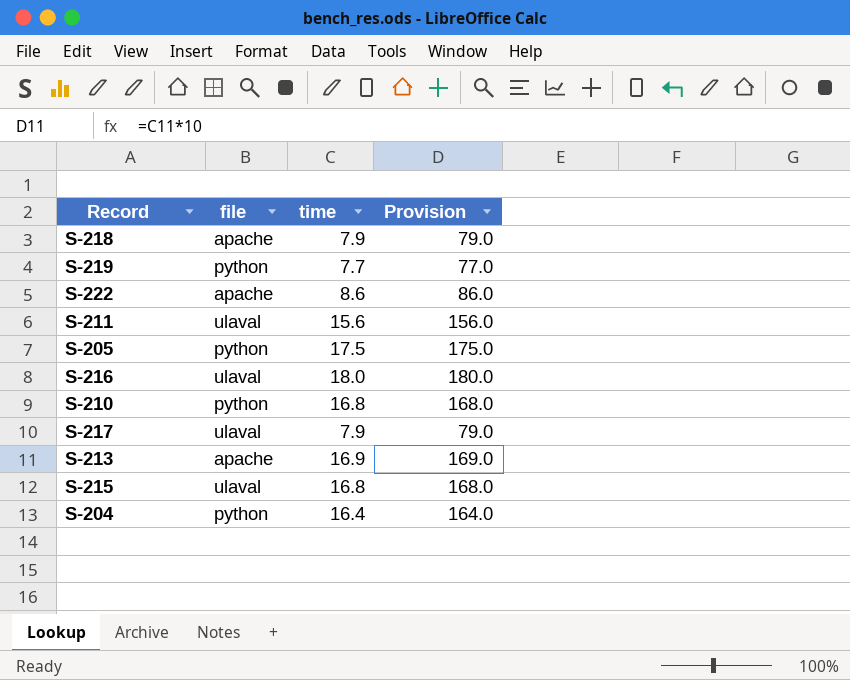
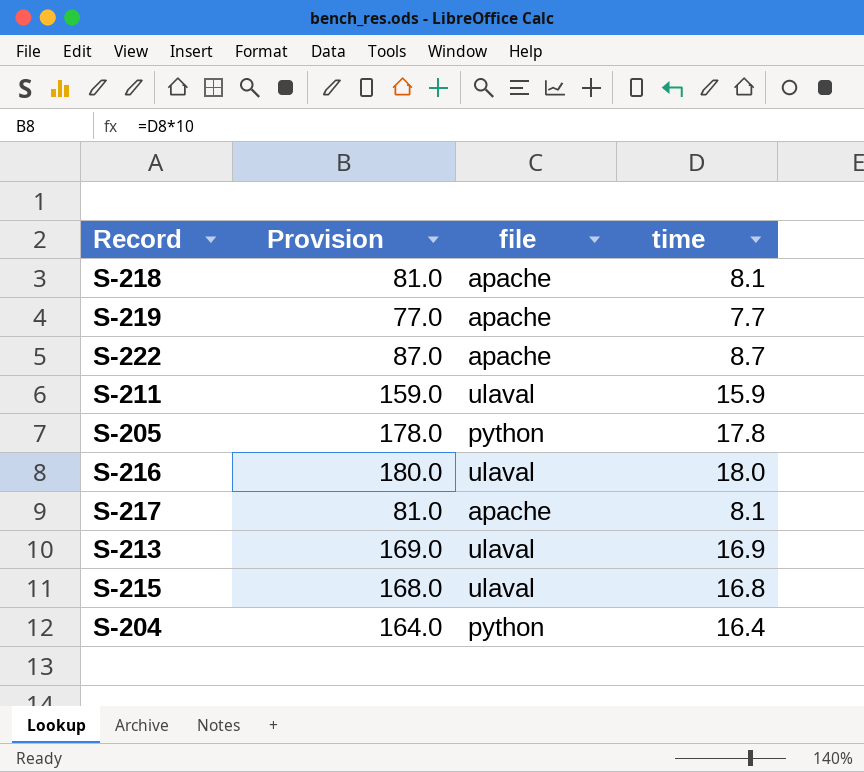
column Provision | position: 4 -> 2
row S-210: python | 16.8 | 168.0 -> none
S-218 | Provision: 79.0 -> 81.0
S-218 | time: 7.9 -> 8.1
S-219 | file: python -> apache
S-222 | Provision: 86.0 -> 87.0
S-222 | time: 8.6 -> 8.7
S-211 | Provision: 156.0 -> 159.0
S-211 | time: 15.6 -> 15.9
S-205 | Provision: 175.0 -> 178.0
S-205 | time: 17.5 -> 17.8
S-217 | Provision: 79.0 -> 81.0
S-217 | file: ulaval -> apache
S-217 | time: 7.9 -> 8.1
S-213 | file: apache -> ulaval

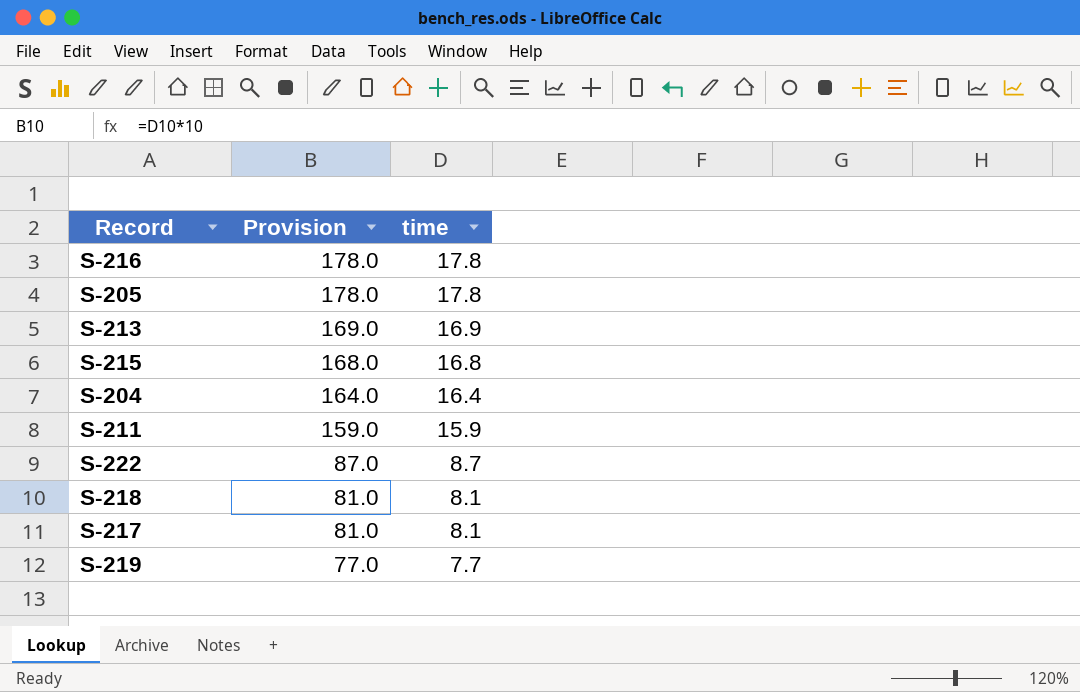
row order: none -> Provision descending
column file | position: 3 -> none
S-216 | Provision: 180.0 -> 178.0
S-216 | time: 18.0 -> 17.8

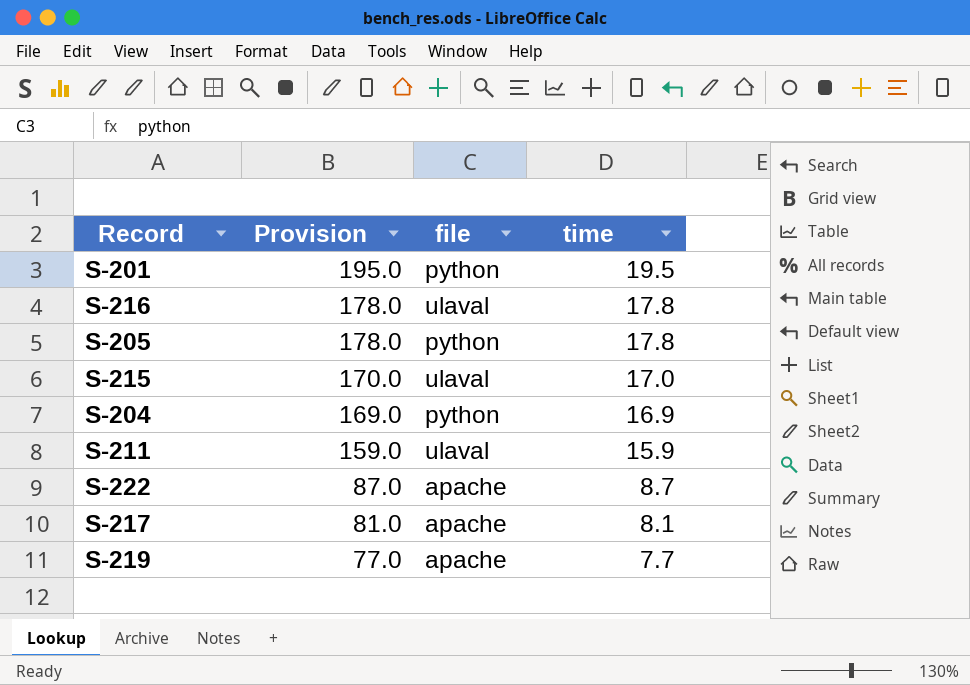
column file | position: none -> 3
row S-213: 169.0 | 16.9 -> none
row S-218: 81.0 | 8.1 -> none
row S-201: none -> 195.0 | python | 19.5
S-215 | Provision: 168.0 -> 170.0
S-215 | time: 16.8 -> 17.0
S-204 | Provision: 164.0 -> 169.0
S-204 | time: 16.4 -> 16.9

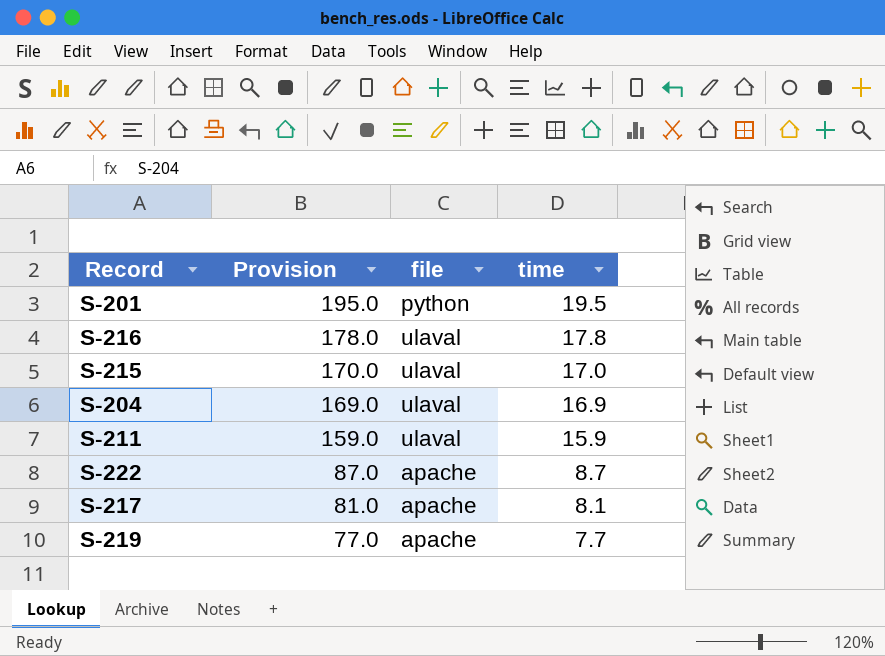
row S-205: 178.0 | python | 17.8 -> none
S-204 | file: python -> ulaval

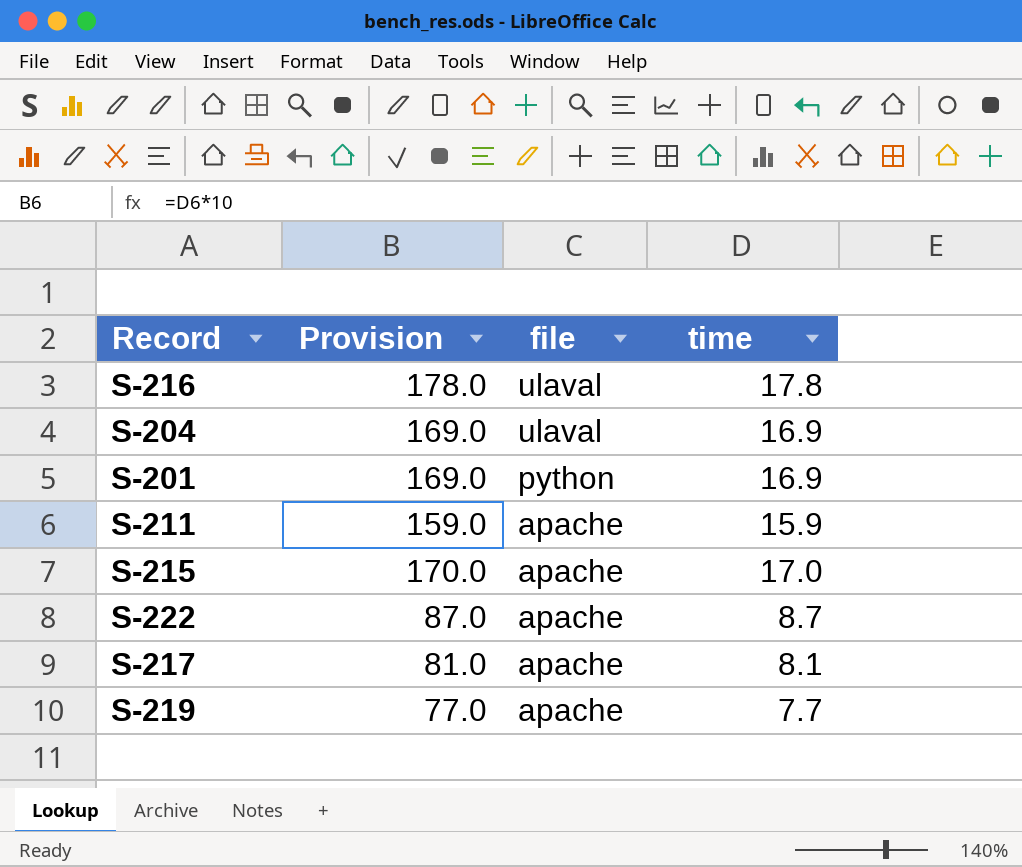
row order: Provision descending -> file descending
S-201 | Provision: 195.0 -> 169.0
S-201 | time: 19.5 -> 16.9
S-211 | file: ulaval -> apache
S-215 | file: ulaval -> apache

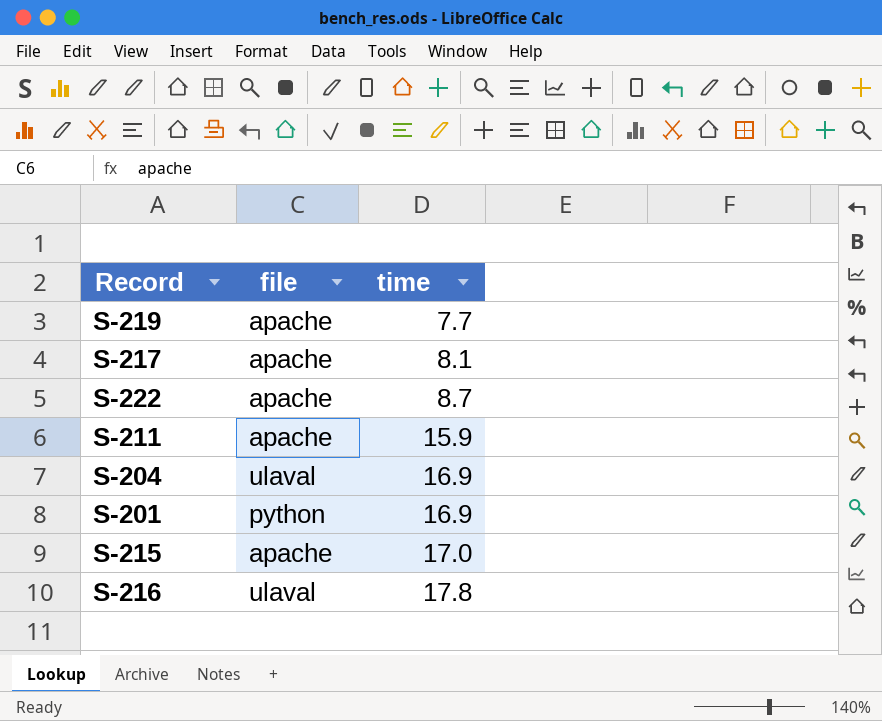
row order: file descending -> time ascending
column Provision | formula: [time] * 10 -> none

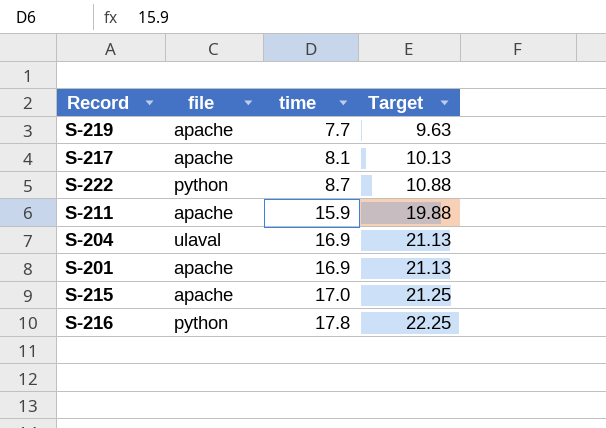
column Target | formula: none -> [time] * 1.25
S-222 | file: apache -> python
S-201 | file: python -> apache
S-216 | file: ulaval -> python

